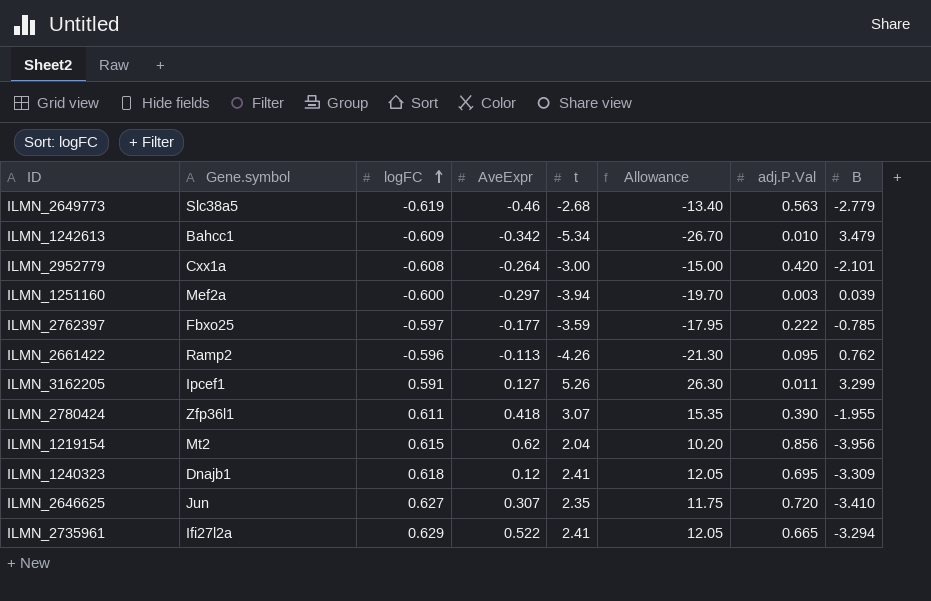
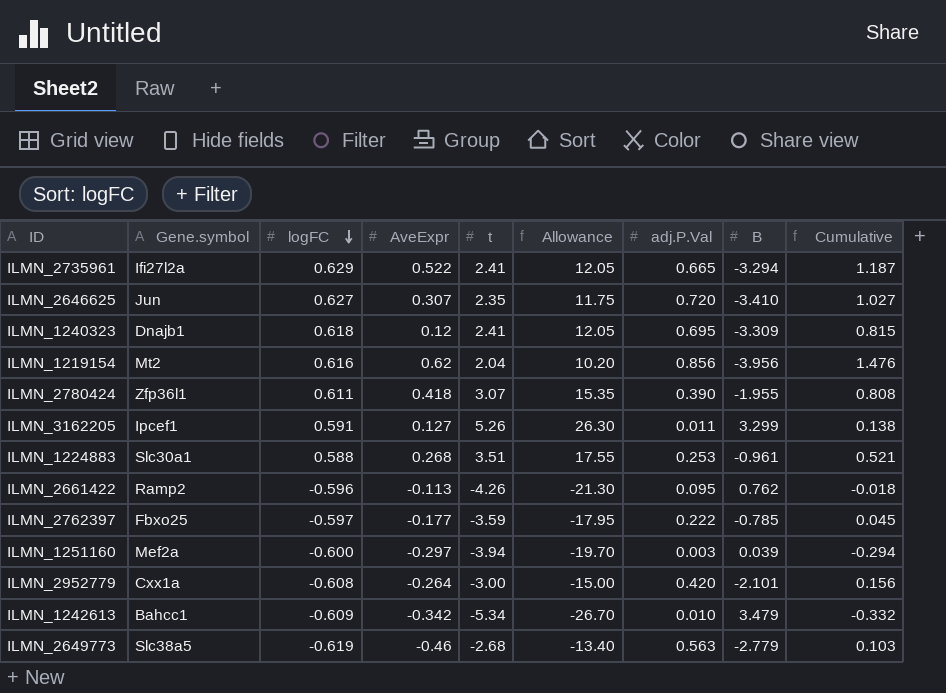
row order: logFC ascending -> logFC descending
column Cumulative | formula: none -> [AveExpr] + [adj.P.Val]
ILMN_1219154 | logFC: 0.615 -> 0.616
row ILMN_1224883: none -> Slc30a1 | 0.588 | 0.268 | 3.51 | 17.55 | 0.253 | -0.961 | 0.521

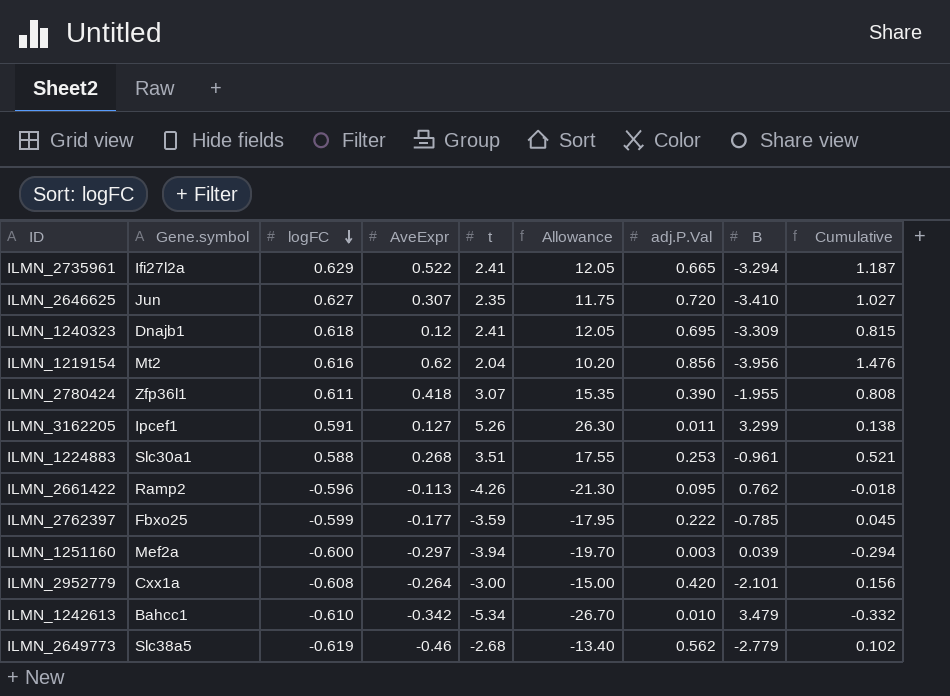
ILMN_2762397 | logFC: -0.597 -> -0.599
ILMN_1242613 | logFC: -0.609 -> -0.610
ILMN_2649773 | adj.P.Val: 0.563 -> 0.562
ILMN_2649773 | Cumulative: 0.103 -> 0.102

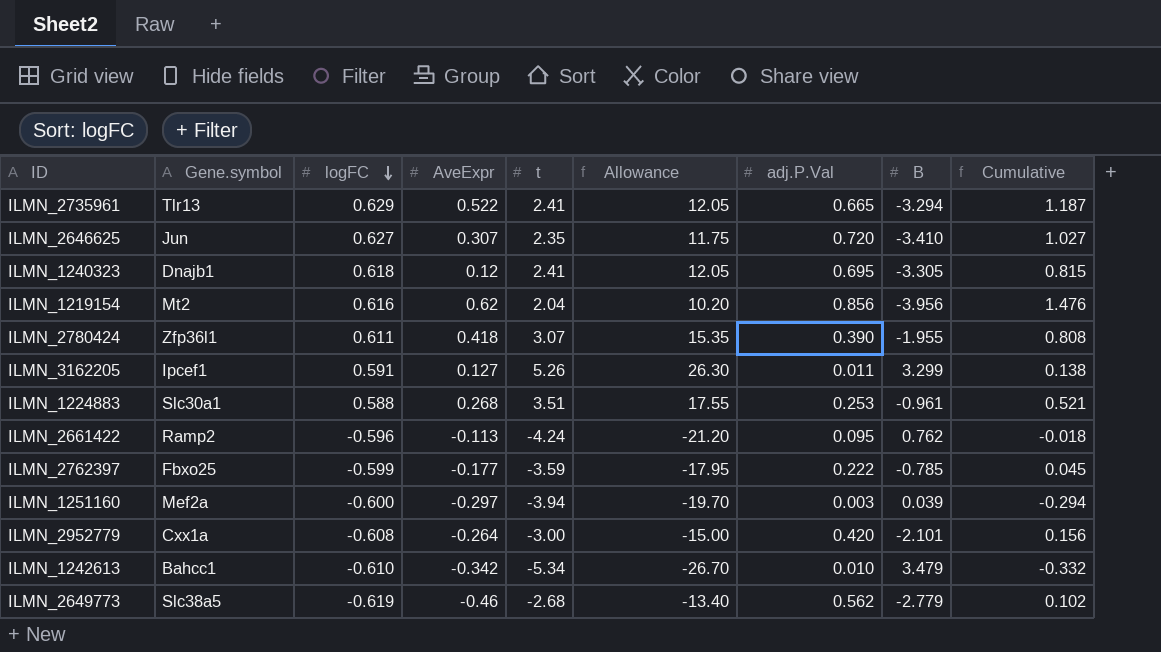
ILMN_2735961 | Gene.symbol: Ifi27l2a -> Tlr13
ILMN_1240323 | B: -3.309 -> -3.305
ILMN_2661422 | t: -4.26 -> -4.24
ILMN_2661422 | Allowance: -21.30 -> -21.20

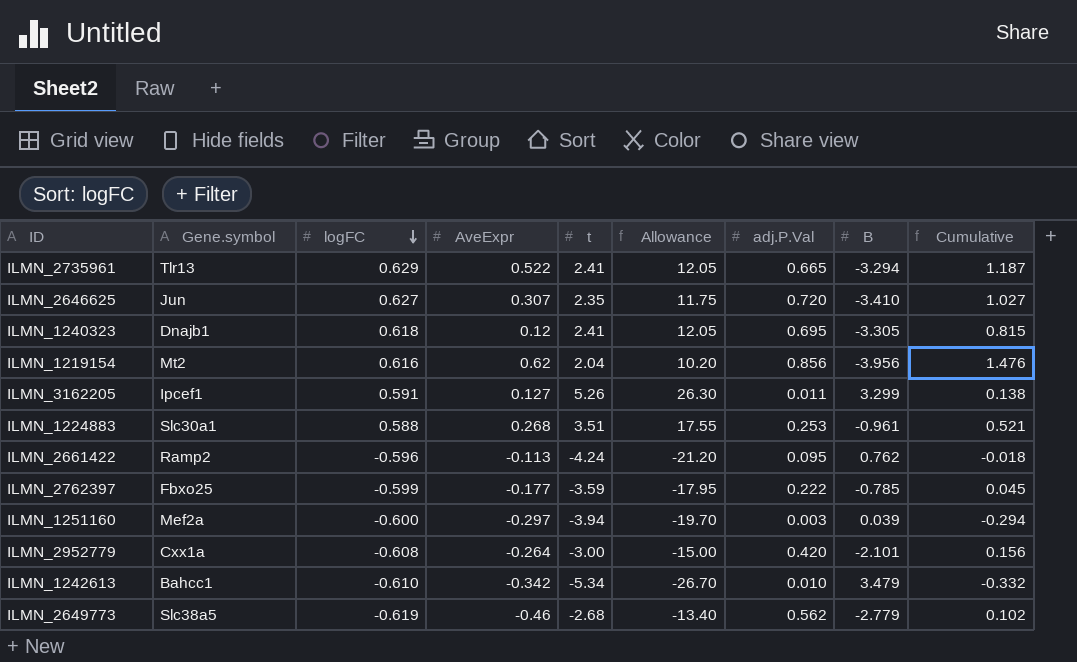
row ILMN_2780424: Zfp36l1 | 0.611 | 0.418 | 3.07 | 15.35 | 0.390 | -1.955 | 0.808 -> none

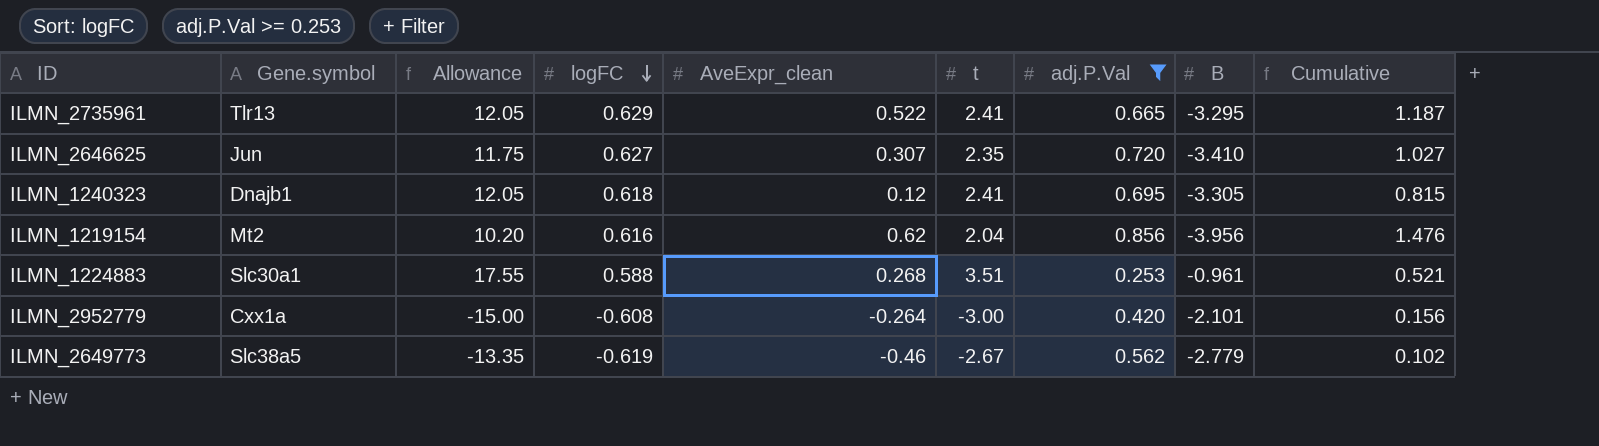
filter: none -> adj.P.Val >= 0.253
column Allowance | position: 6 -> 3
column name: AveExpr -> AveExpr_clean
ILMN_2735961 | B: -3.294 -> -3.295
ILMN_2649773 | Allowance: -13.40 -> -13.35
ILMN_2649773 | t: -2.68 -> -2.67

